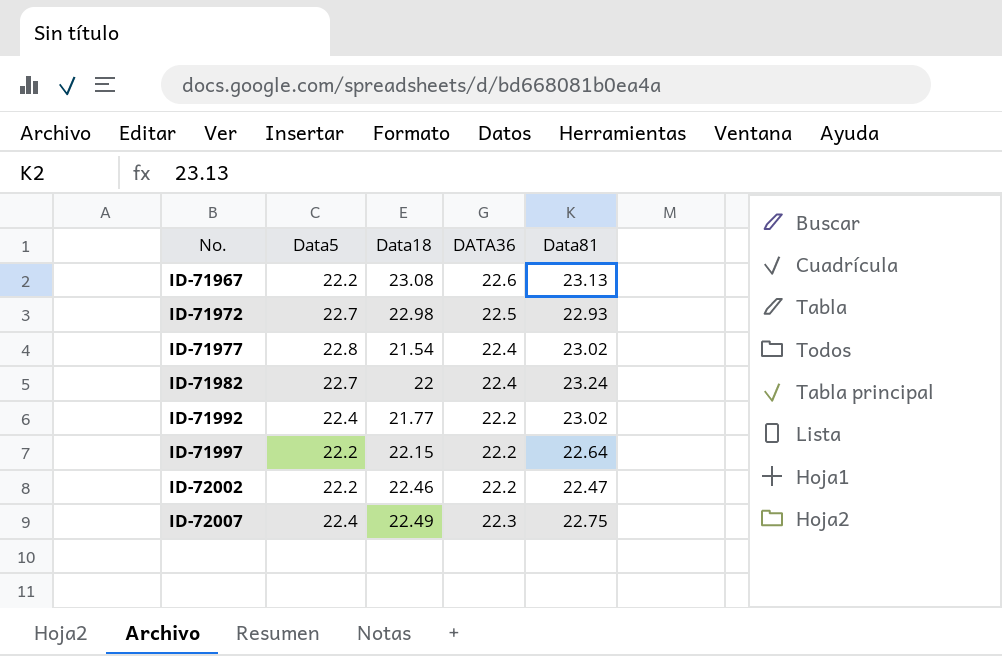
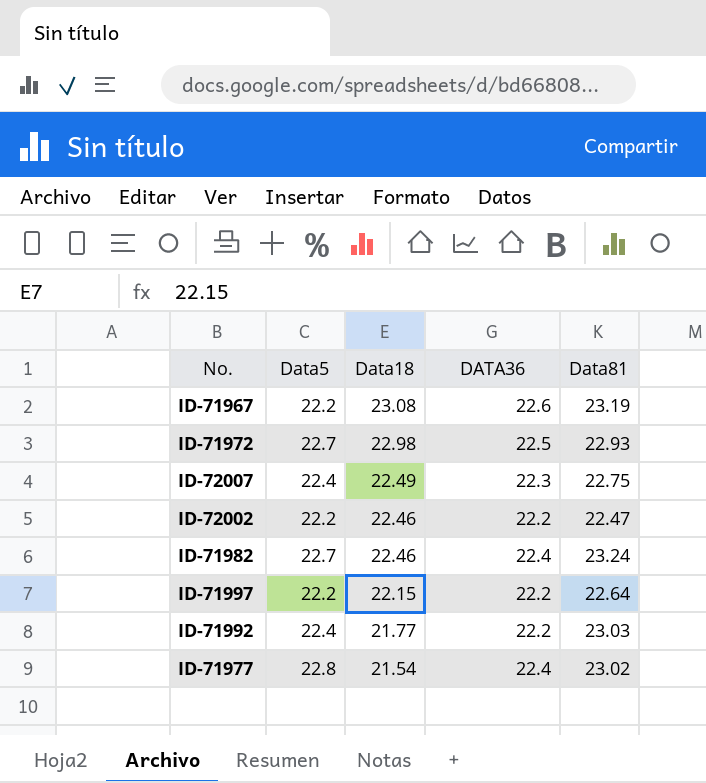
row order: No. ascending -> Data18 descending
ID-71967 | Data81: 23.13 -> 23.19
ID-71982 | Data18: 22 -> 22.46
ID-71992 | Data81: 23.02 -> 23.03

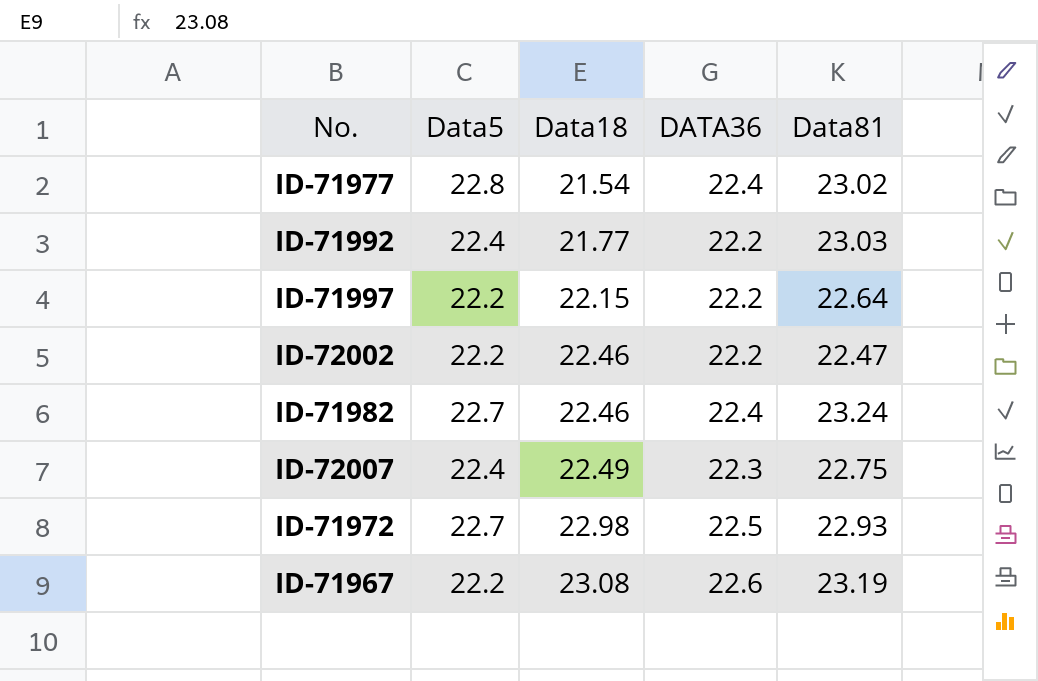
row order: Data18 descending -> Data18 ascending

